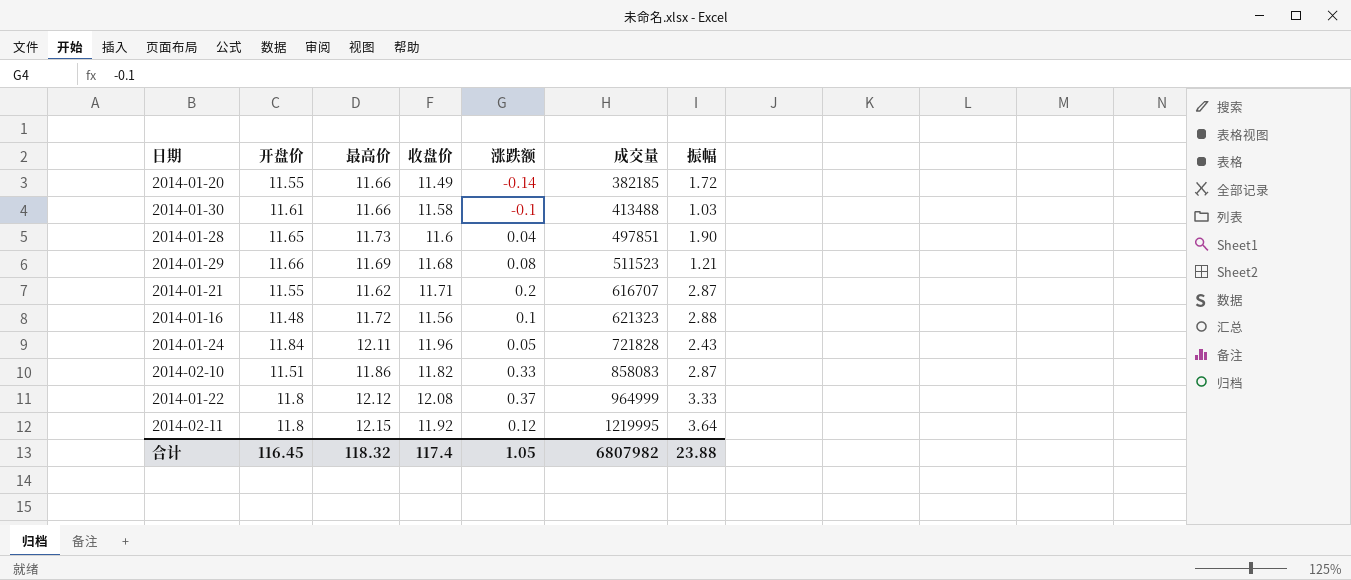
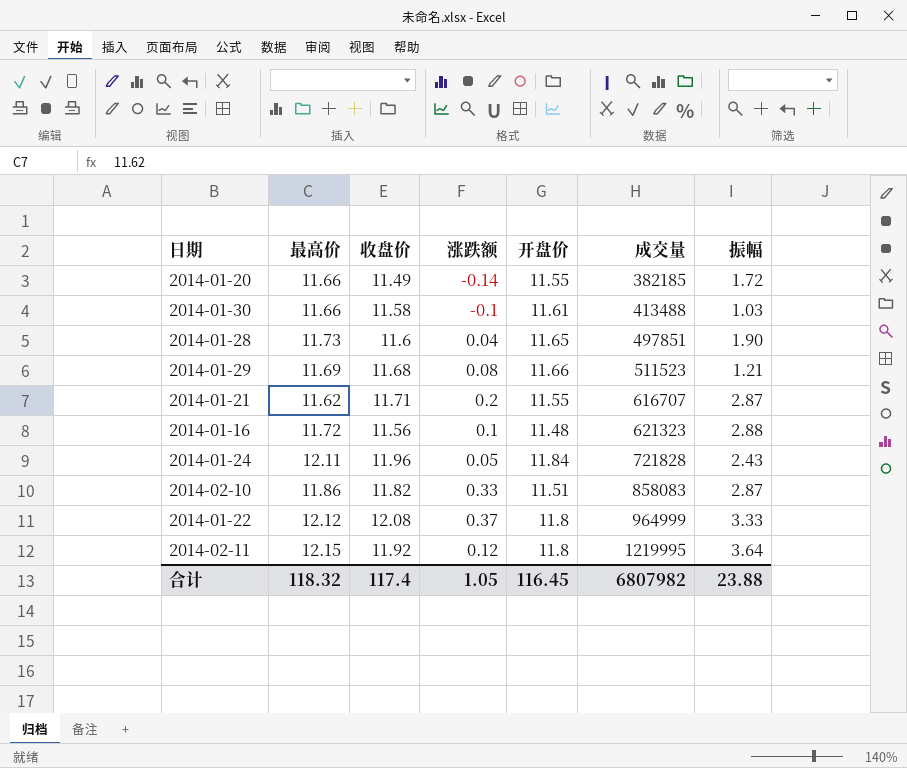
column 开盘价 | position: 2 -> 5

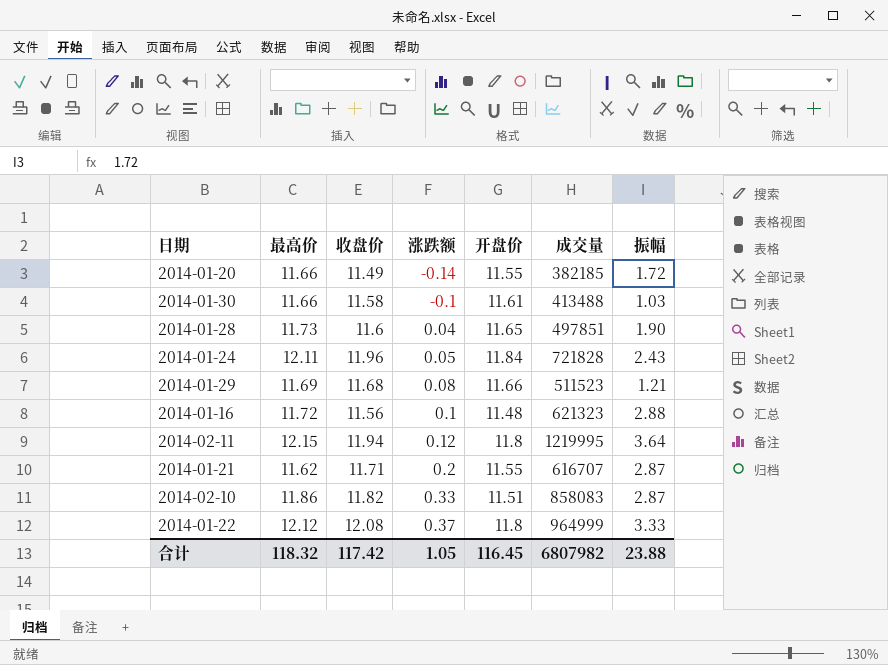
row order: 成交量 ascending -> 涨跌额 ascending
2014-02-11 | 收盘价: 11.92 -> 11.94
合计 | 收盘价: 117.4 -> 117.42

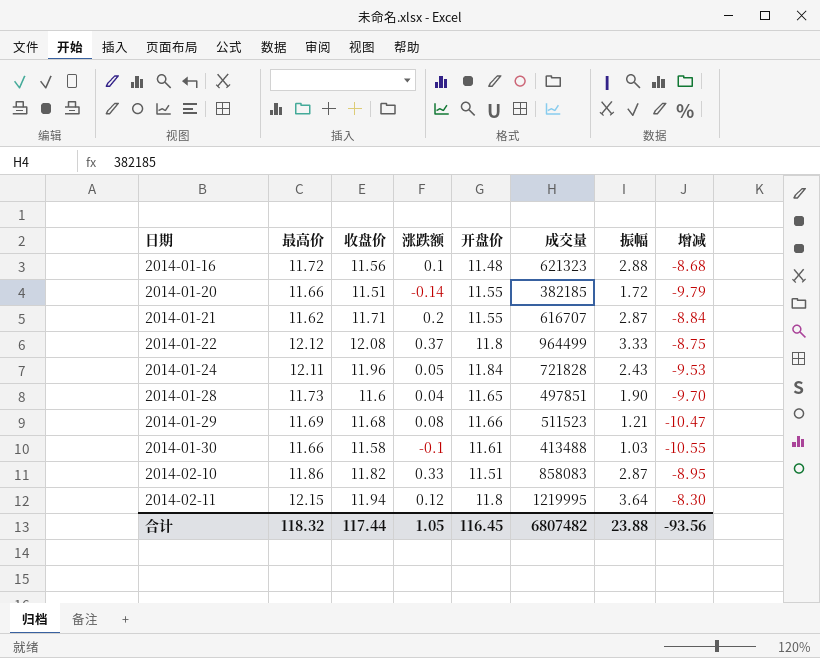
row order: 涨跌额 ascending -> 日期 ascending
column 增减 | formula: none -> [振幅] - [收盘价]
2014-01-20 | 收盘价: 11.49 -> 11.51
2014-01-22 | 成交量: 964999 -> 964499
合计 | 收盘价: 117.42 -> 117.44
合计 | 成交量: 6807982 -> 6807482

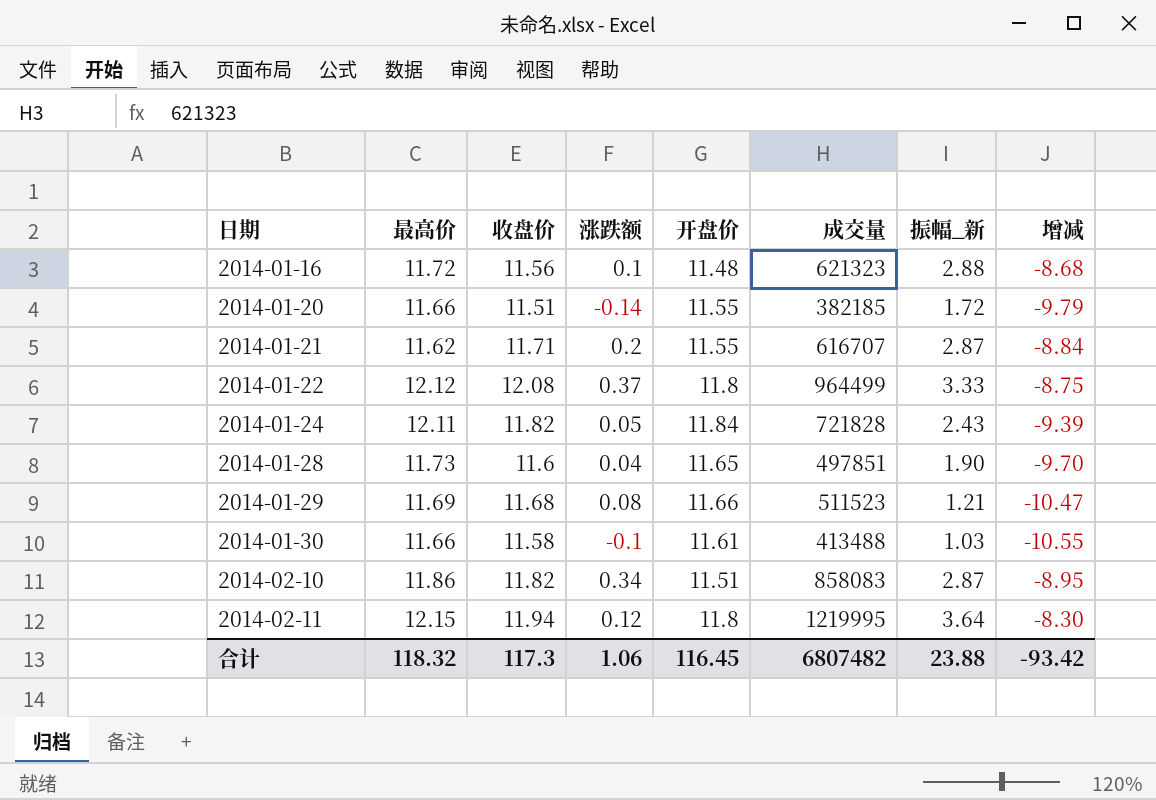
column name: 振幅 -> 振幅_新
2014-01-24 | 收盘价: 11.96 -> 11.82
2014-01-24 | 增减: -9.53 -> -9.39
2014-02-10 | 涨跌额: 0.33 -> 0.34
合计 | 收盘价: 117.44 -> 117.3
合计 | 涨跌额: 1.05 -> 1.06
合计 | 增减: -93.56 -> -93.42

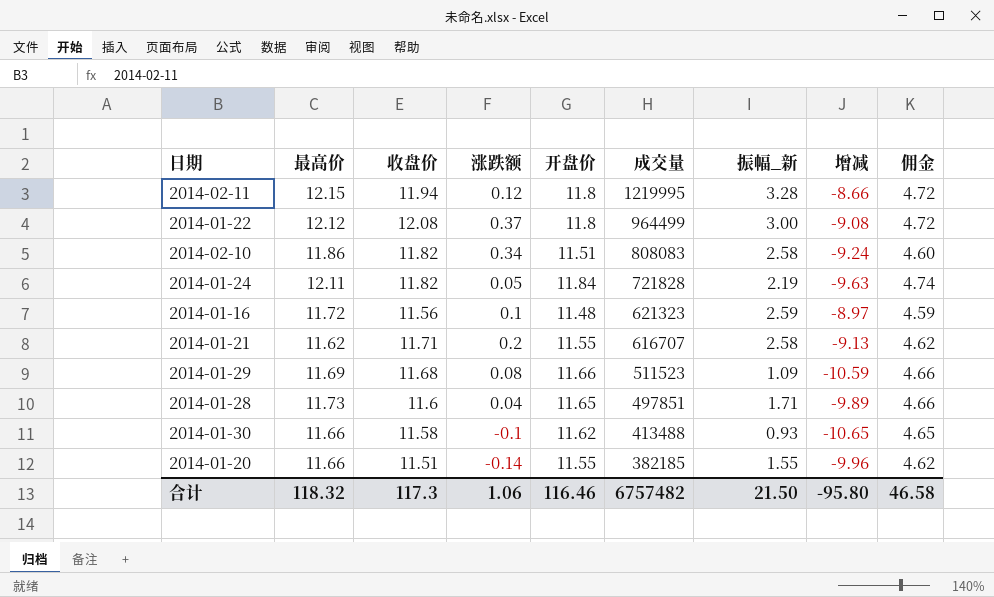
row order: 日期 ascending -> 成交量 descending
column 佣金 | formula: none -> [开盘价] * 0.4
2014-02-11 | 振幅_新: 3.64 -> 3.28
2014-02-11 | 增减: -8.30 -> -8.66
2014-01-22 | 振幅_新: 3.33 -> 3.00
2014-01-22 | 增减: -8.75 -> -9.08
2014-02-10 | 成交量: 858083 -> 808083
2014-02-10 | 振幅_新: 2.87 -> 2.58
2014-02-10 | 增减: -8.95 -> -9.24
2014-01-24 | 振幅_新: 2.43 -> 2.19
2014-01-24 | 增减: -9.39 -> -9.63
2014-01-16 | 振幅_新: 2.88 -> 2.59
2014-01-16 | 增减: -8.68 -> -8.97
2014-01-21 | 振幅_新: 2.87 -> 2.58
2014-01-21 | 增减: -8.84 -> -9.13
2014-01-29 | 振幅_新: 1.21 -> 1.09
2014-01-29 | 增减: -10.47 -> -10.59
2014-01-28 | 振幅_新: 1.90 -> 1.71
2014-01-28 | 增减: -9.70 -> -9.89
2014-01-30 | 开盘价: 11.61 -> 11.62
2014-01-30 | 振幅_新: 1.03 -> 0.93
2014-01-30 | 增减: -10.55 -> -10.65
2014-01-20 | 振幅_新: 1.72 -> 1.55
2014-01-20 | 增减: -9.79 -> -9.96
合计 | 开盘价: 116.45 -> 116.46
合计 | 成交量: 6807482 -> 6757482
合计 | 振幅_新: 23.88 -> 21.50
合计 | 增减: -93.42 -> -95.80

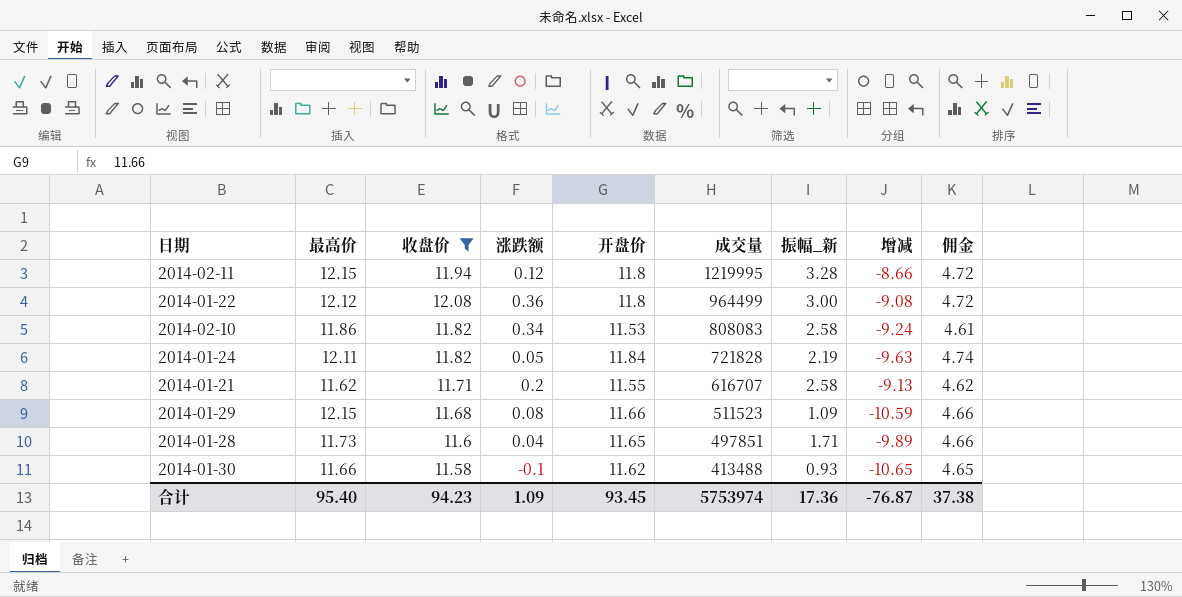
filter: none -> 收盘价 >= 11.58
2014-01-22 | 涨跌额: 0.37 -> 0.36
2014-02-10 | 开盘价: 11.51 -> 11.53
2014-02-10 | 佣金: 4.60 -> 4.61
2014-01-29 | 最高价: 11.69 -> 12.15
合计 | 最高价: 118.32 -> 95.40
合计 | 收盘价: 117.3 -> 94.23
合计 | 涨跌额: 1.06 -> 1.09
合计 | 开盘价: 116.46 -> 93.45
合计 | 成交量: 6757482 -> 5753974
合计 | 振幅_新: 21.50 -> 17.36
合计 | 增减: -95.80 -> -76.87
合计 | 佣金: 46.58 -> 37.38

